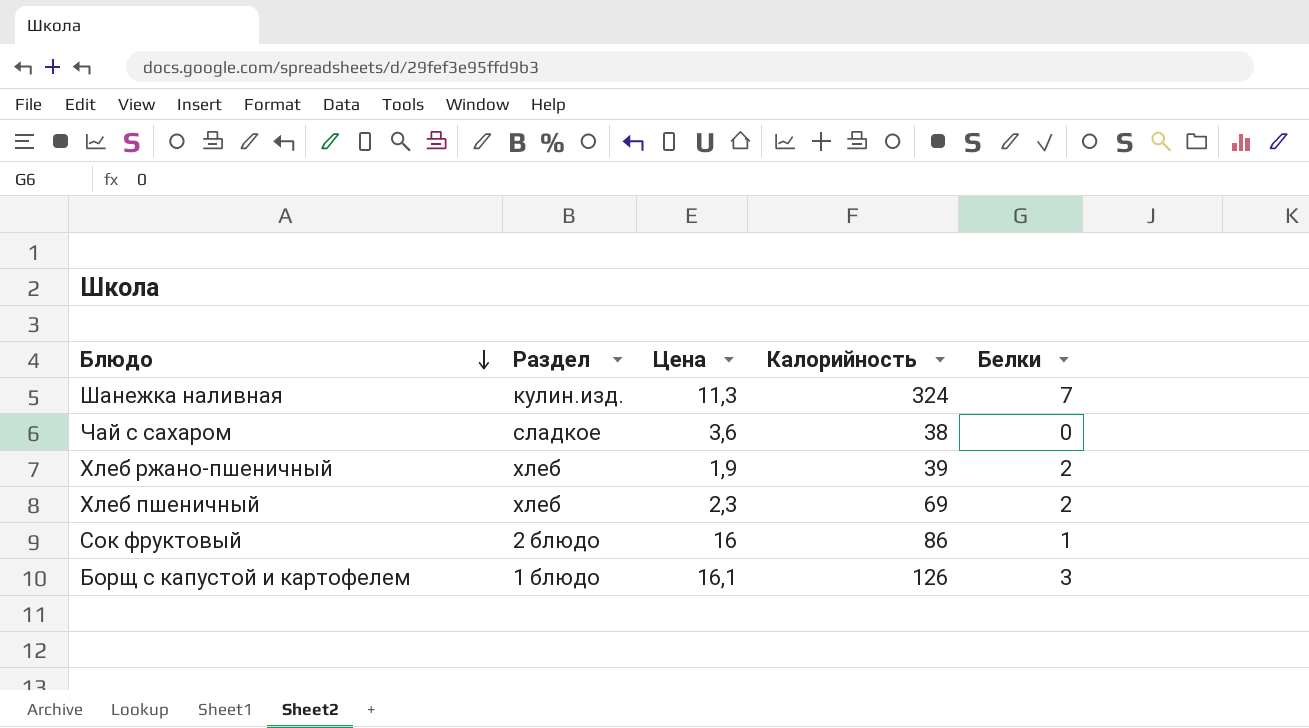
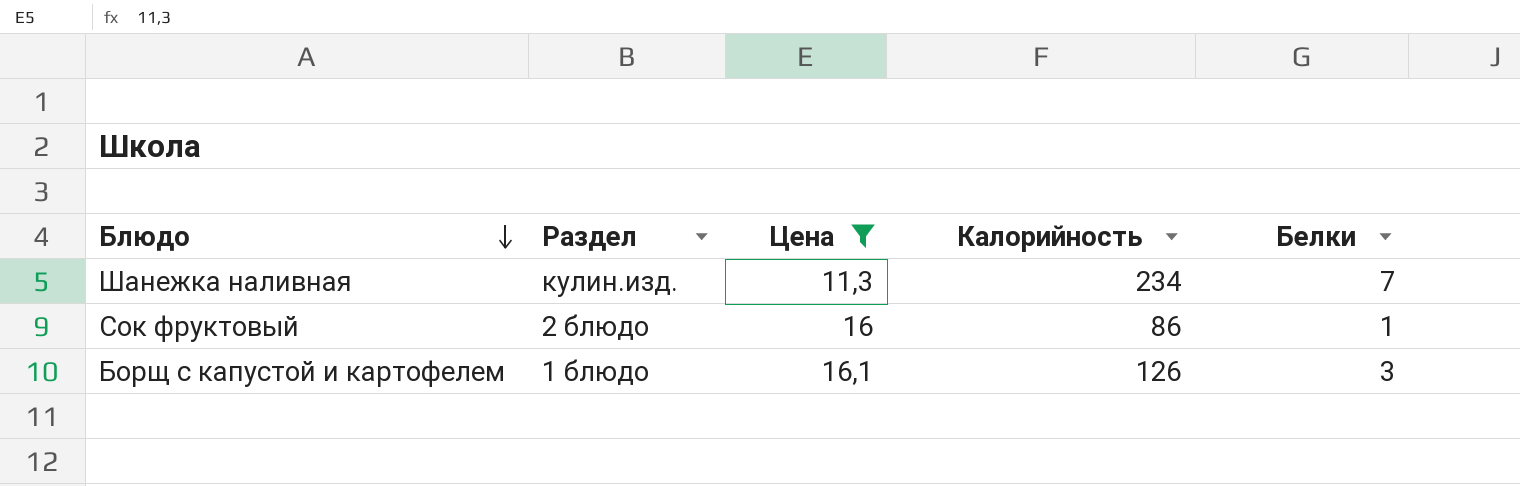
filter: none -> Цена >= 11,3
Шанежка наливная | Калорийность: 324 -> 234

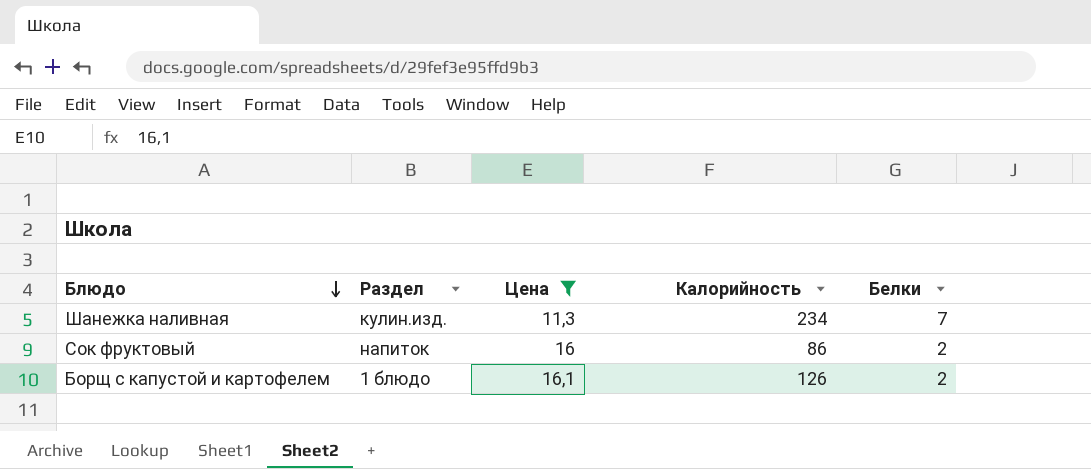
Сок фруктовый | Раздел: 2 блюдо -> напиток
Сок фруктовый | Белки: 1 -> 2
Борщ с капустой и картофелем | Белки: 3 -> 2

